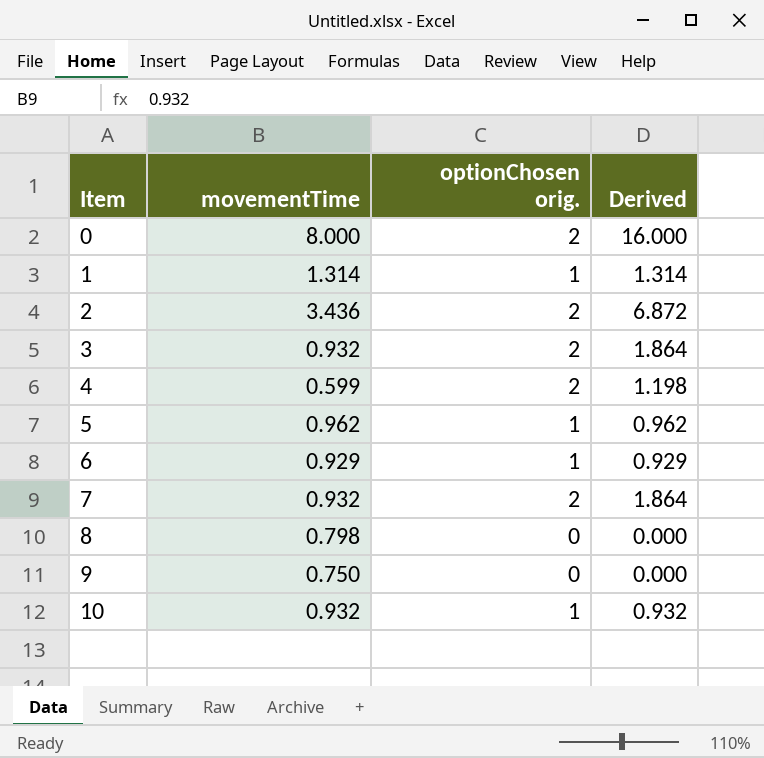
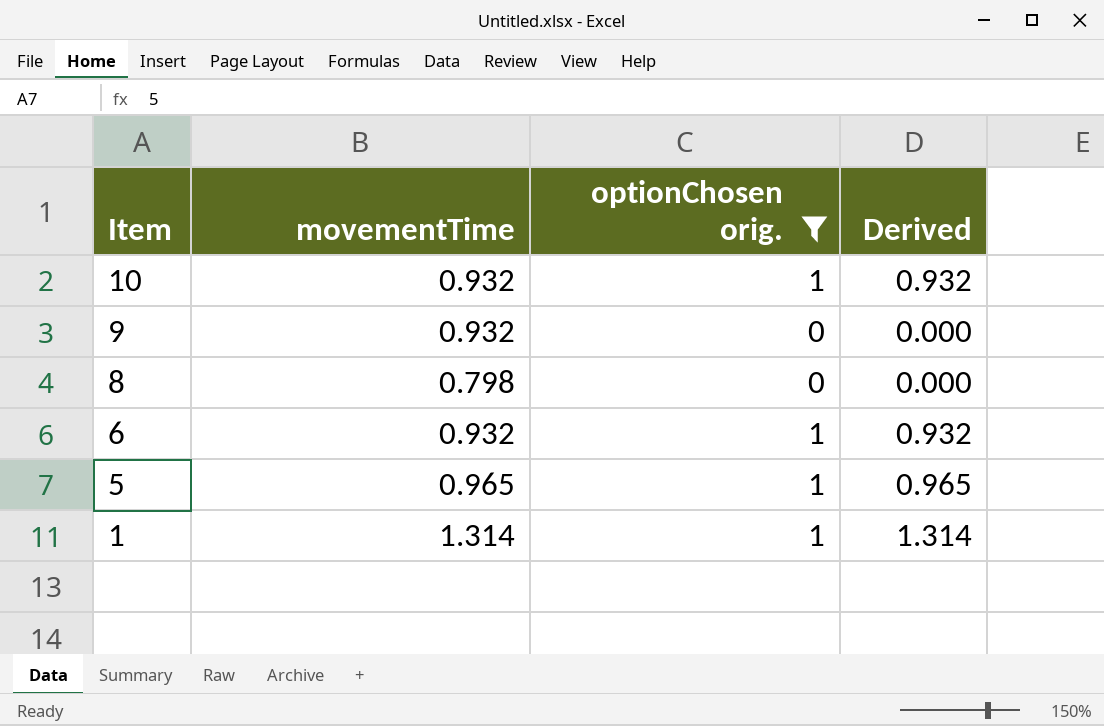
filter: none -> optionChosen orig. != 2
row order: Item ascending -> Item descending
9 | movementTime: 0.750 -> 0.932
6 | movementTime: 0.929 -> 0.932
6 | Derived: 0.929 -> 0.932
5 | movementTime: 0.962 -> 0.965
5 | Derived: 0.962 -> 0.965

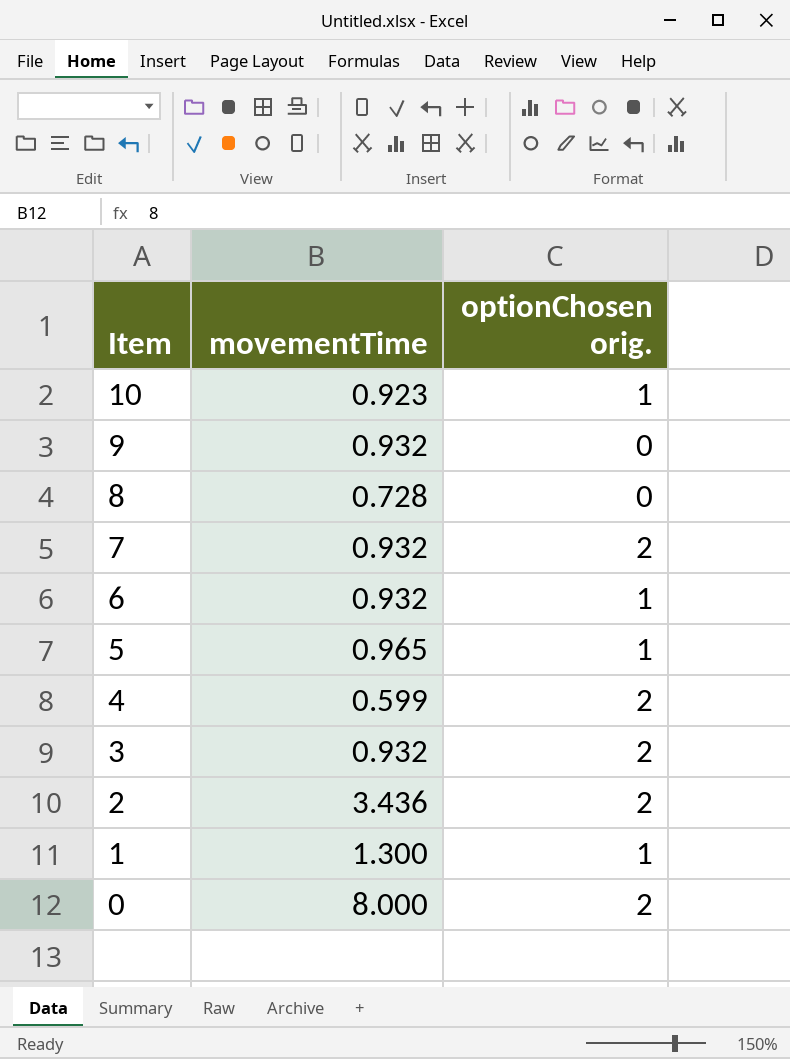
filter: optionChosen orig. != 2 -> none
column Derived | formula: [movementTime] * [optionChosen orig.] -> none
10 | movementTime: 0.932 -> 0.923
8 | movementTime: 0.798 -> 0.728
1 | movementTime: 1.314 -> 1.300

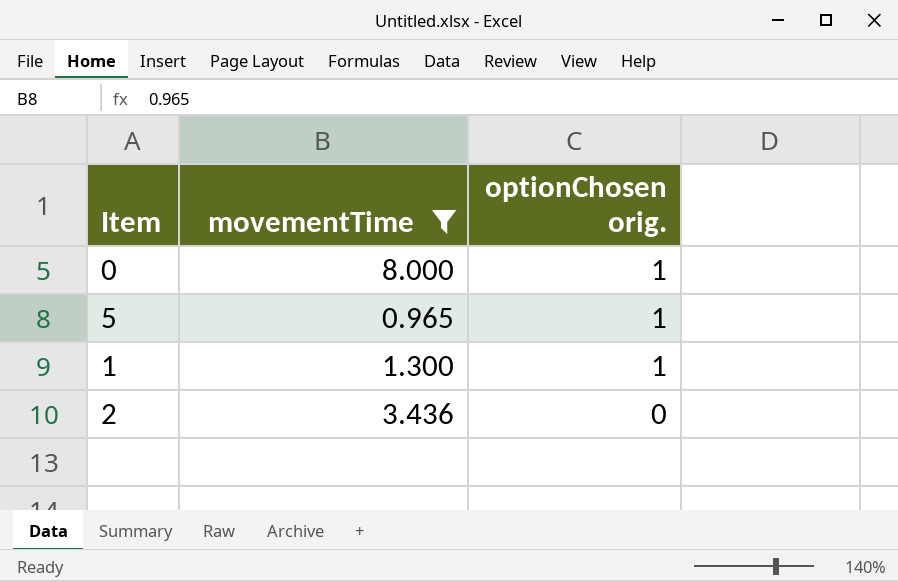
filter: none -> movementTime >= 0.965
row order: Item descending -> optionChosen orig. descending
0 | optionChosen orig.: 2 -> 1
2 | optionChosen orig.: 2 -> 0

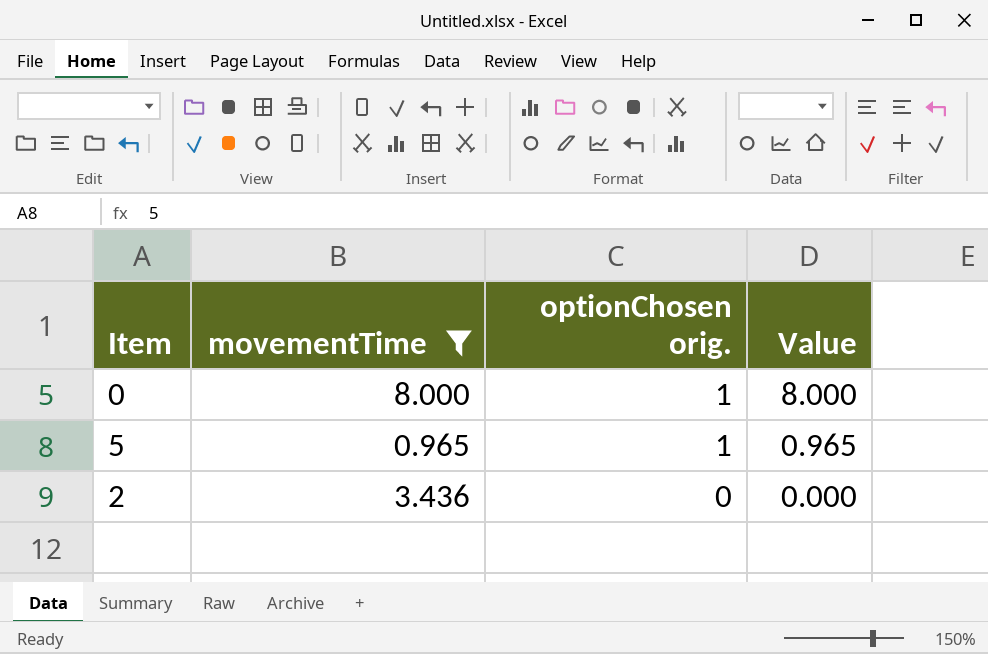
column Value | formula: none -> [movementTime] * [optionChosen orig.]
row 1: 1.300 | 1 -> none

